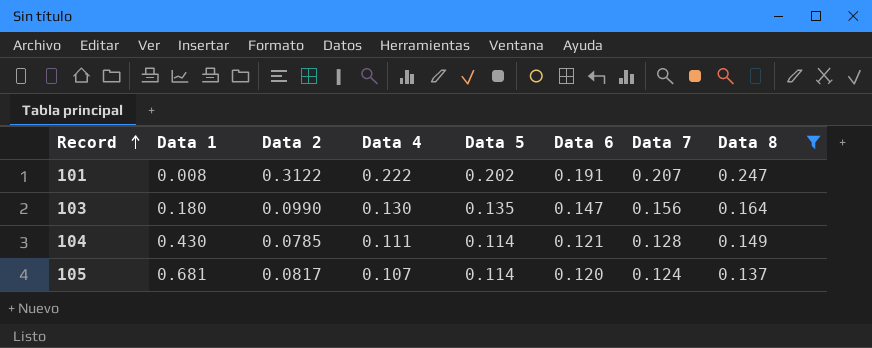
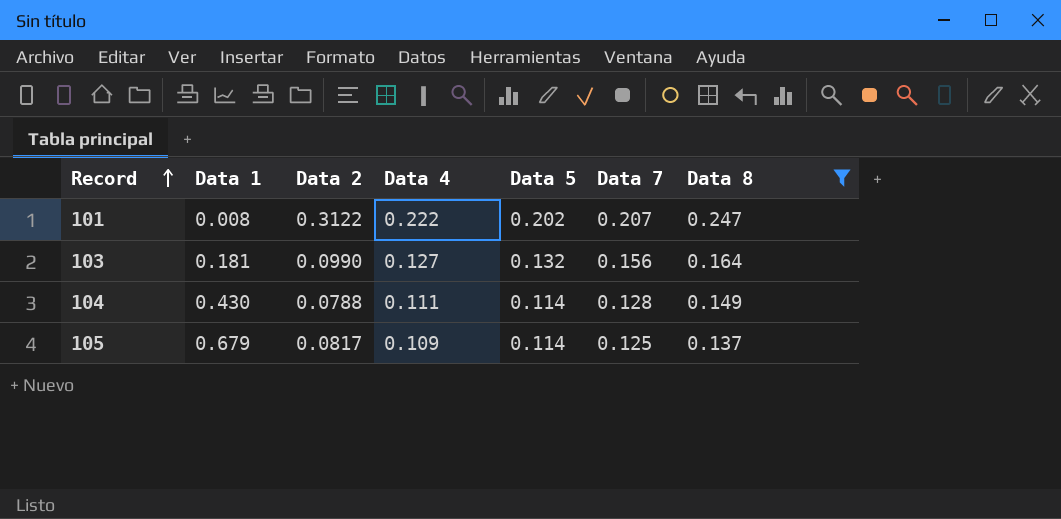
column Data 6 | position: 6 -> none
103 | Data 1: 0.180 -> 0.181
103 | Data 4: 0.130 -> 0.127
103 | Data 5: 0.135 -> 0.132
104 | Data 2: 0.0785 -> 0.0788
105 | Data 1: 0.681 -> 0.679
105 | Data 4: 0.107 -> 0.109
105 | Data 7: 0.124 -> 0.125

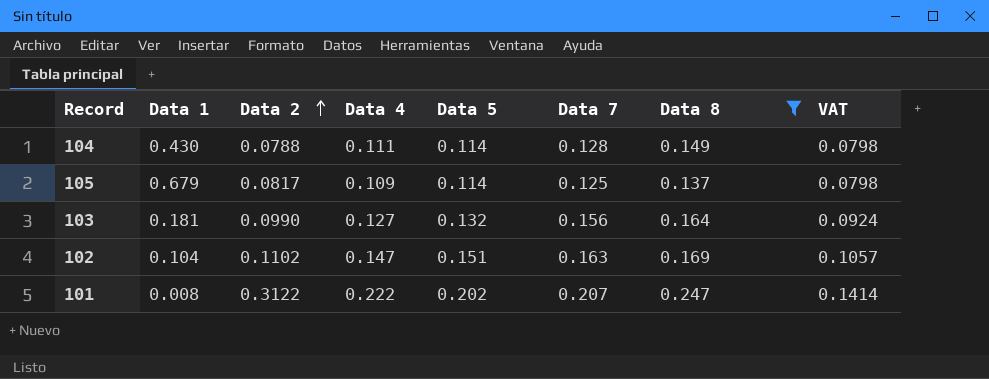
row order: Record ascending -> Data 2 ascending
column VAT | formula: none -> [Data 5] * 0.7
row 102: none -> 0.104 | 0.1102 | 0.147 | 0.151 | 0.163 | 0.169 | 0.1057

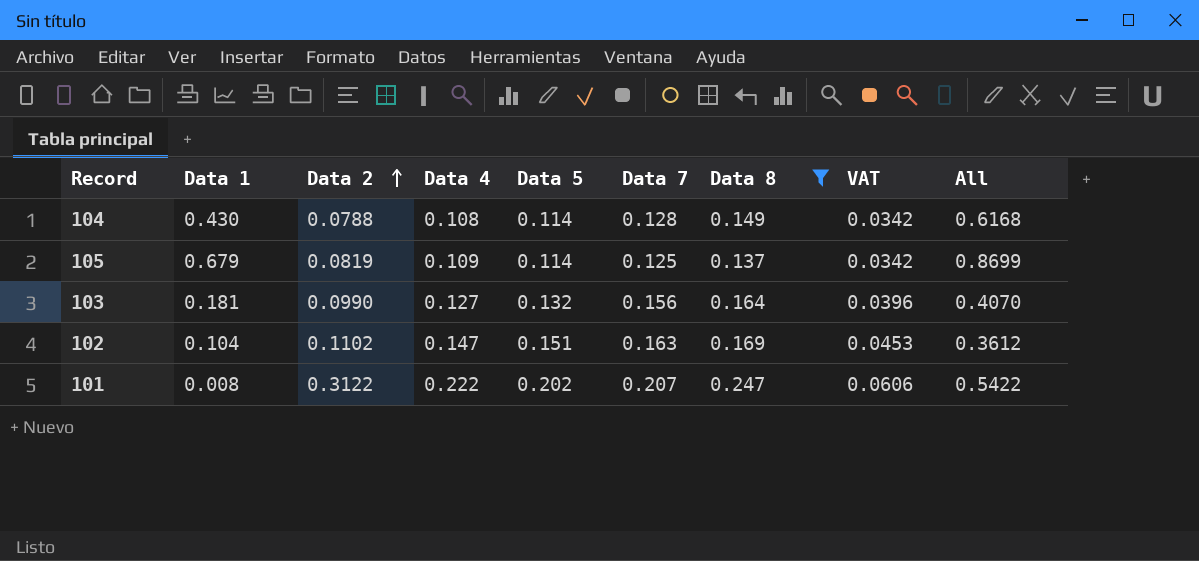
column VAT | formula: [Data 5] * 0.7 -> [Data 5] * 0.3
column All | formula: none -> [Data 1] + [Data 2] + [Data 4]
104 | Data 4: 0.111 -> 0.108
105 | Data 2: 0.0817 -> 0.0819

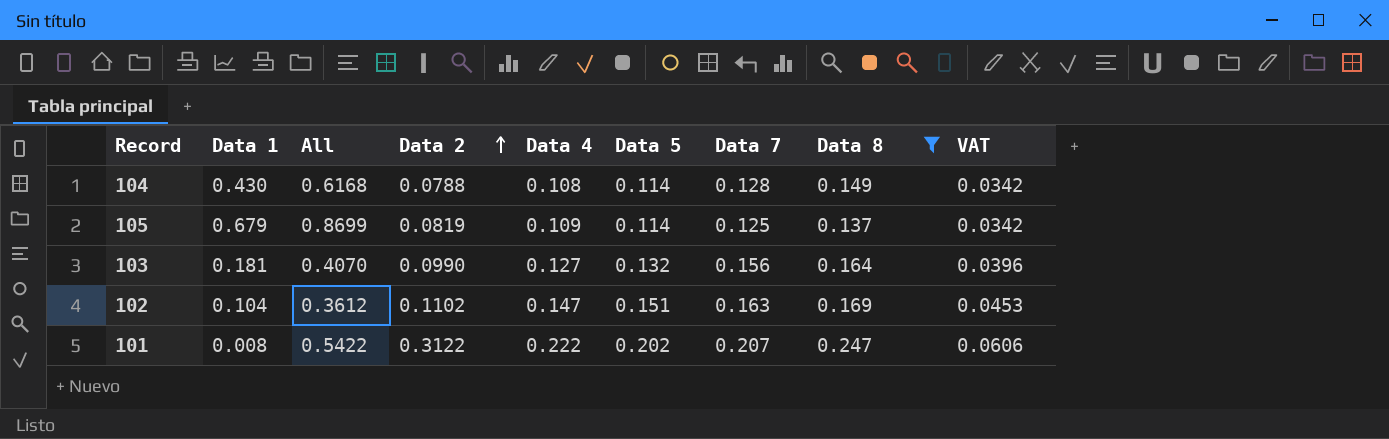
column All | position: 9 -> 3

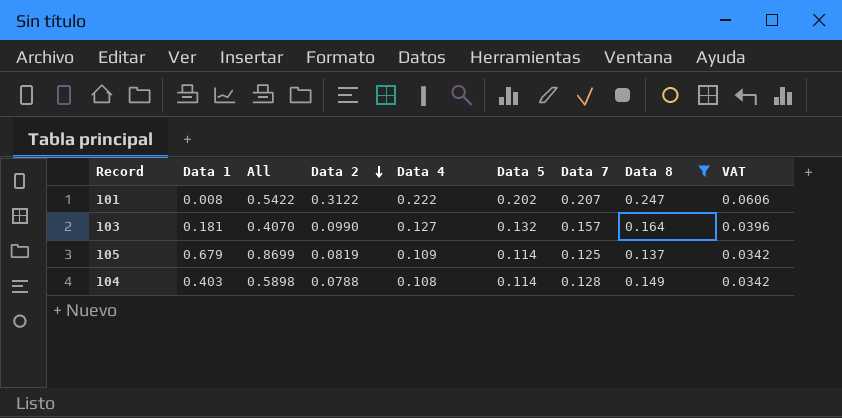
row order: Data 2 ascending -> Data 2 descending
row 102: 0.104 | 0.3612 | 0.1102 | 0.147 | 0.151 | 0.163 | 0.169 | 0.0453 -> none
103 | Data 7: 0.156 -> 0.157
104 | Data 1: 0.430 -> 0.403
104 | All: 0.6168 -> 0.5898

